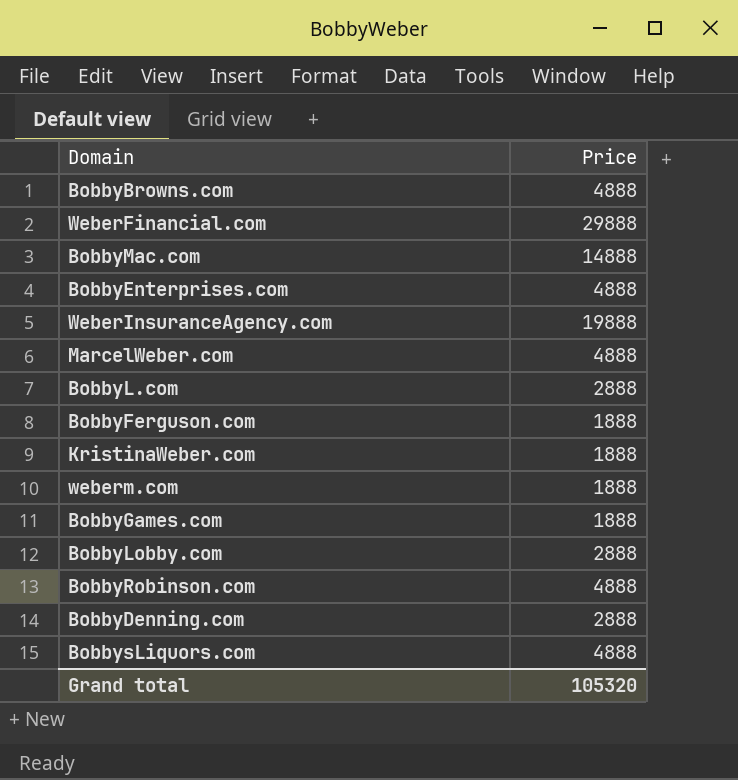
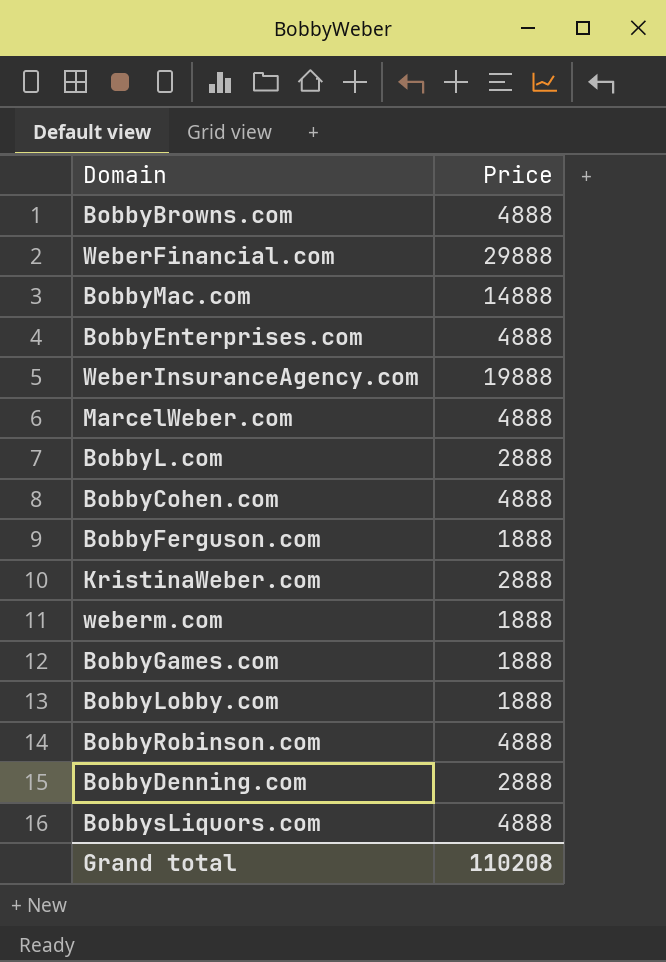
row BobbyCohen.com: none -> 4888
KristinaWeber.com | Price: 1888 -> 2888
BobbyLobby.com | Price: 2888 -> 1888
Grand total | Price: 105320 -> 110208

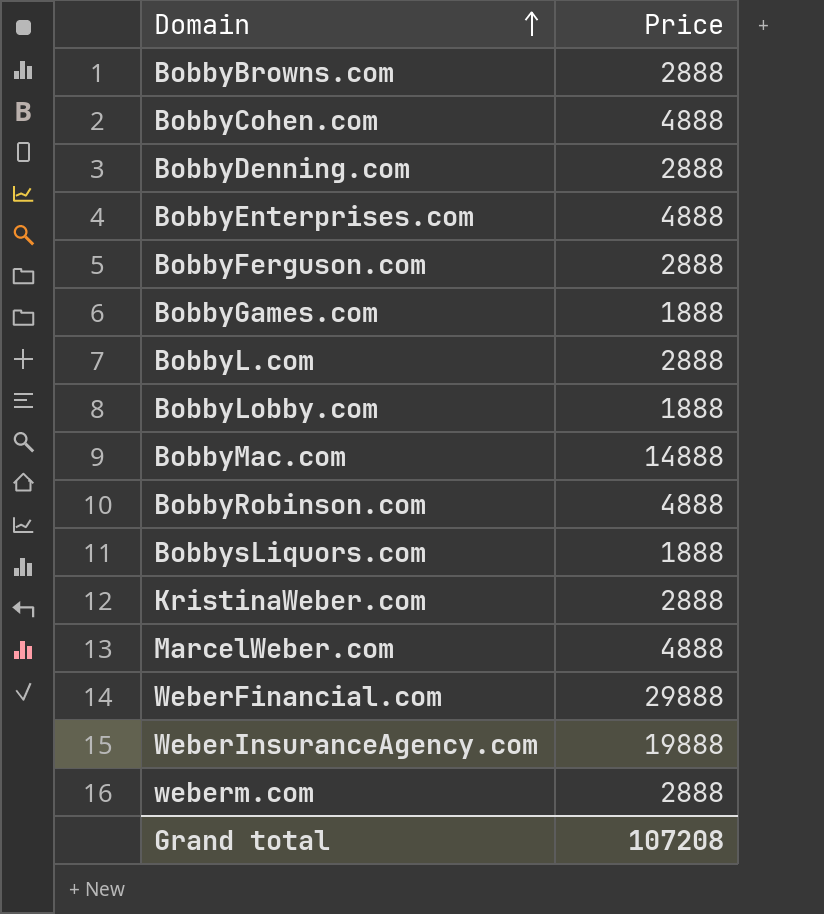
row order: none -> Domain ascending
BobbyBrowns.com | Price: 4888 -> 2888
BobbyFerguson.com | Price: 1888 -> 2888
BobbysLiquors.com | Price: 4888 -> 1888
weberm.com | Price: 1888 -> 2888
Grand total | Price: 110208 -> 107208

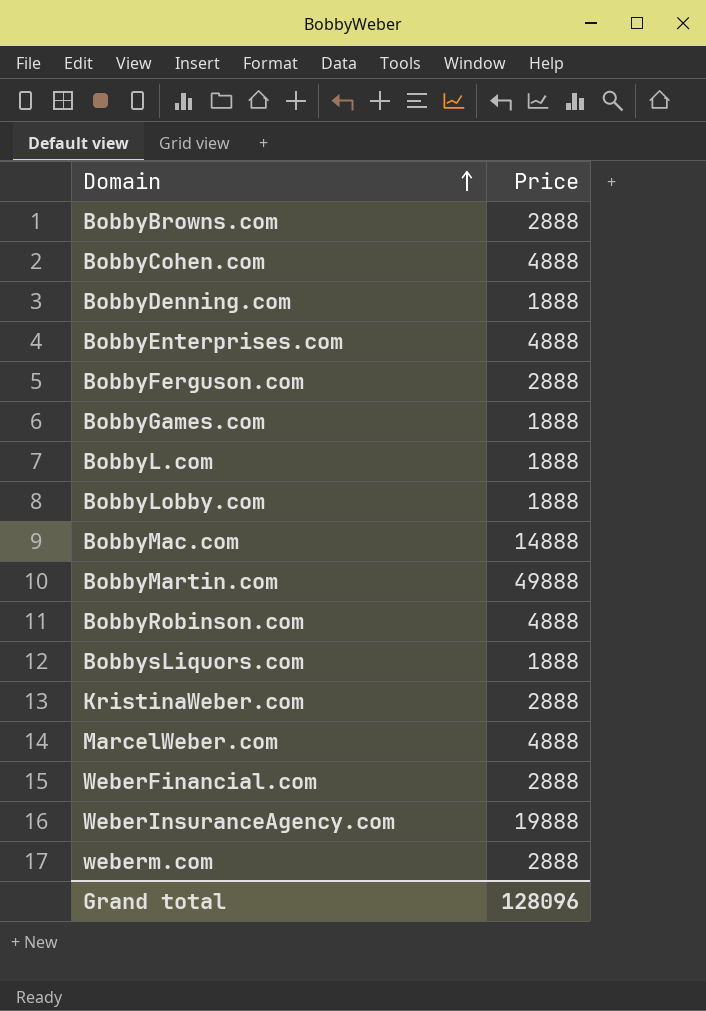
BobbyDenning.com | Price: 2888 -> 1888
BobbyL.com | Price: 2888 -> 1888
row BobbyMartin.com: none -> 49888
WeberFinancial.com | Price: 29888 -> 2888
Grand total | Price: 107208 -> 128096

